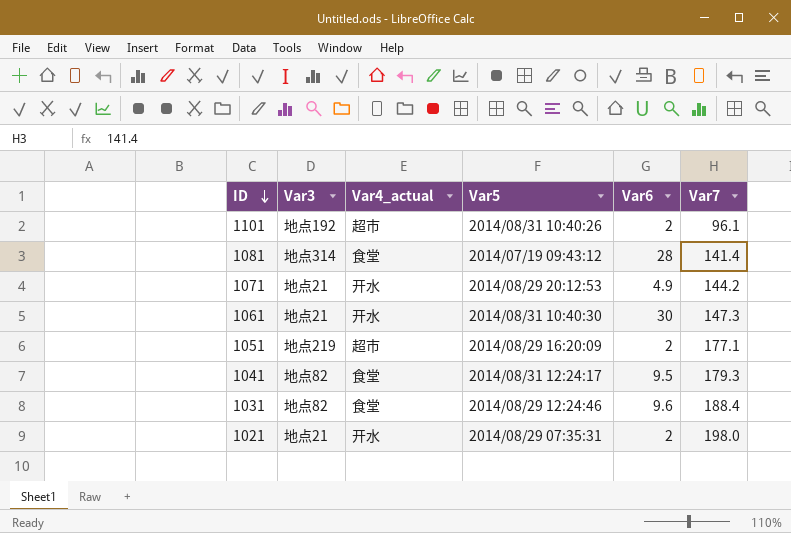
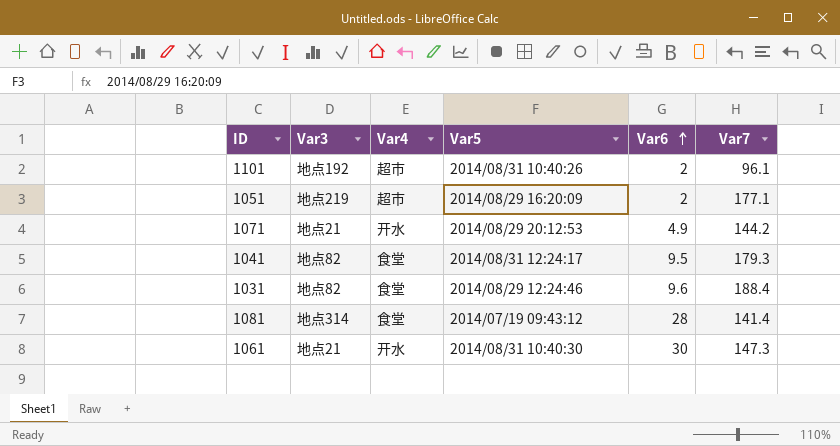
row order: ID descending -> Var6 ascending
column name: Var4_actual -> Var4
row 1021: 地点21 | 开水 | 2014/08/29 07:35:31 | 2 | 198.0 -> none

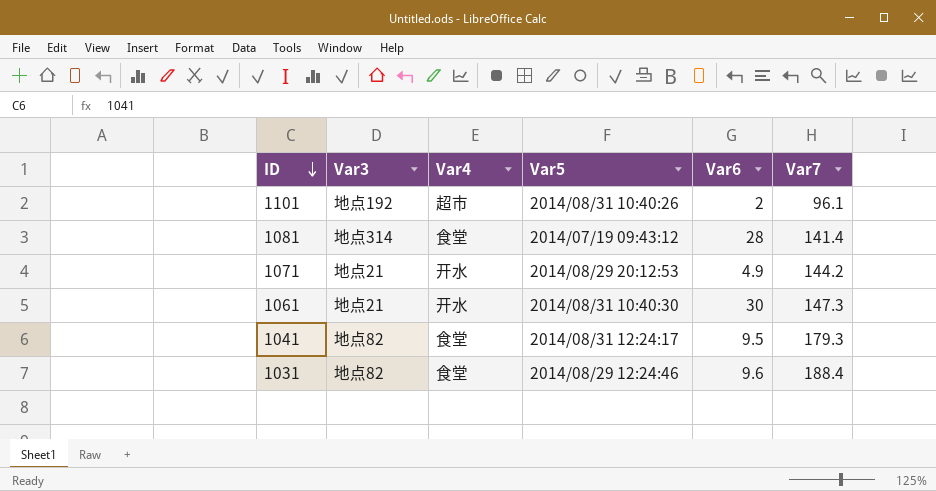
row order: Var6 ascending -> ID descending
row 1051: 地点219 | 超市 | 2014/08/29 16:20:09 | 2 | 177.1 -> none

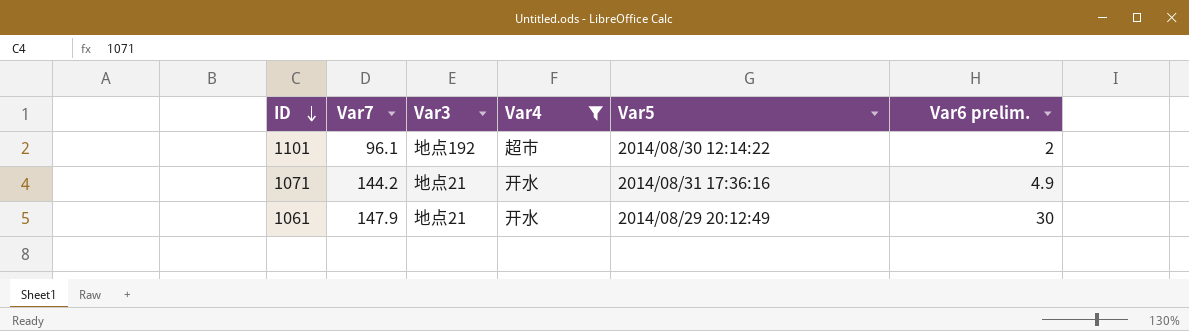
filter: none -> Var4 != 食堂
column Var7 | position: 6 -> 2
column name: Var6 -> Var6 prelim.
1101 | Var5: 2014/08/31 10:40:26 -> 2014/08/30 12:14:22
1071 | Var5: 2014/08/29 20:12:53 -> 2014/08/31 17:36:16
1061 | Var7: 147.3 -> 147.9
1061 | Var5: 2014/08/31 10:40:30 -> 2014/08/29 20:12:49

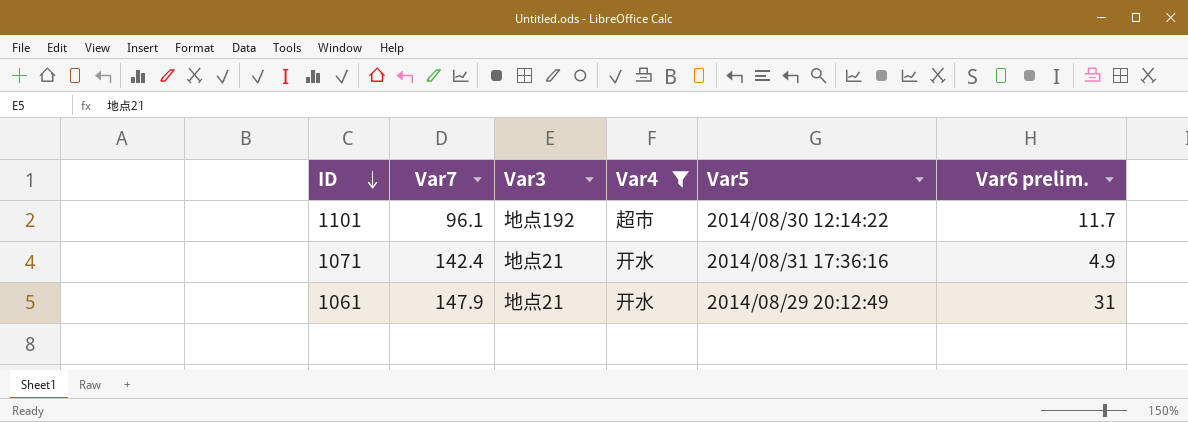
1101 | Var6 prelim.: 2 -> 11.7
1071 | Var7: 144.2 -> 142.4
1061 | Var6 prelim.: 30 -> 31

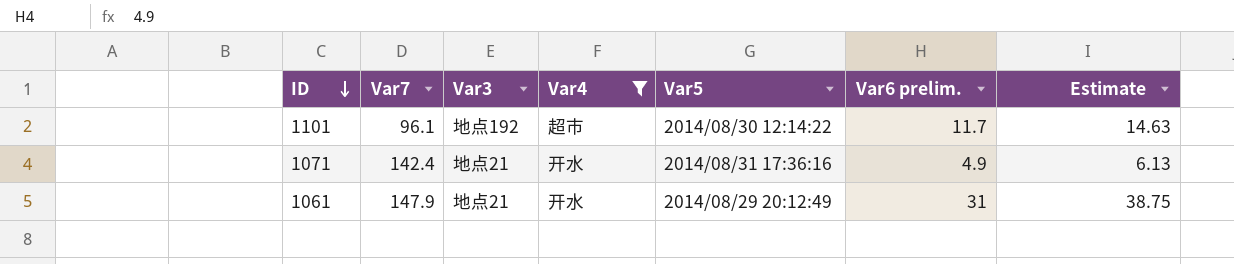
column Estimate | formula: none -> [Var6 prelim.] * 1.25

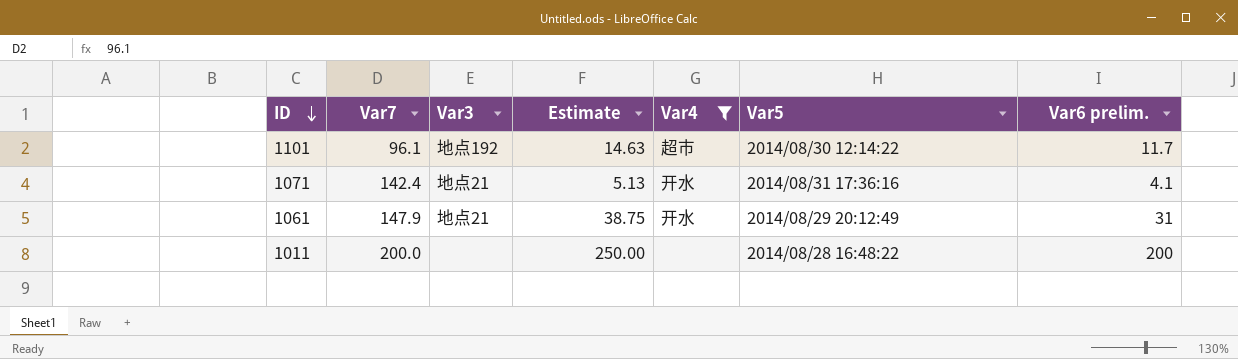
column Estimate | position: 7 -> 4
1071 | Estimate: 6.13 -> 5.13
1071 | Var6 prelim.: 4.9 -> 4.1
row 1011: none -> 200.0 | none | 250.00 | none | 2014/08/28 16:48:22 | 200

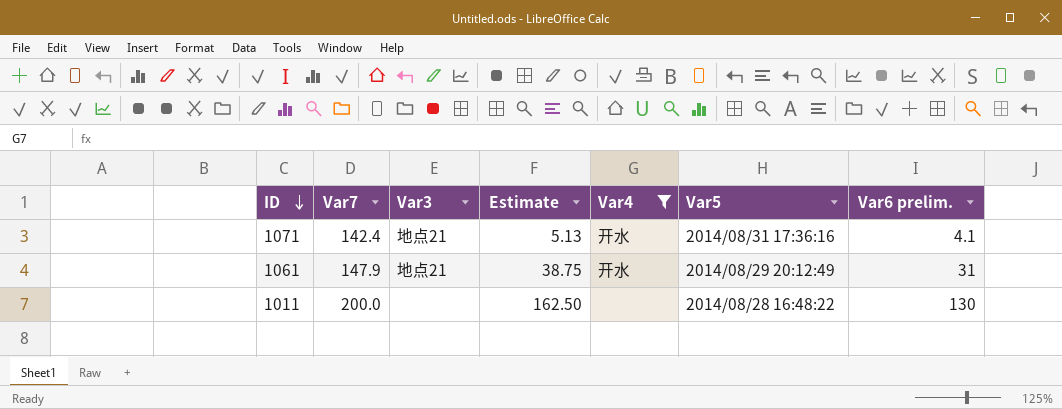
row 1101: 96.1 | 地点192 | 14.63 | 超市 | 2014/08/30 12:14:22 | 11.7 -> none
1011 | Estimate: 250.00 -> 162.50
1011 | Var6 prelim.: 200 -> 130

